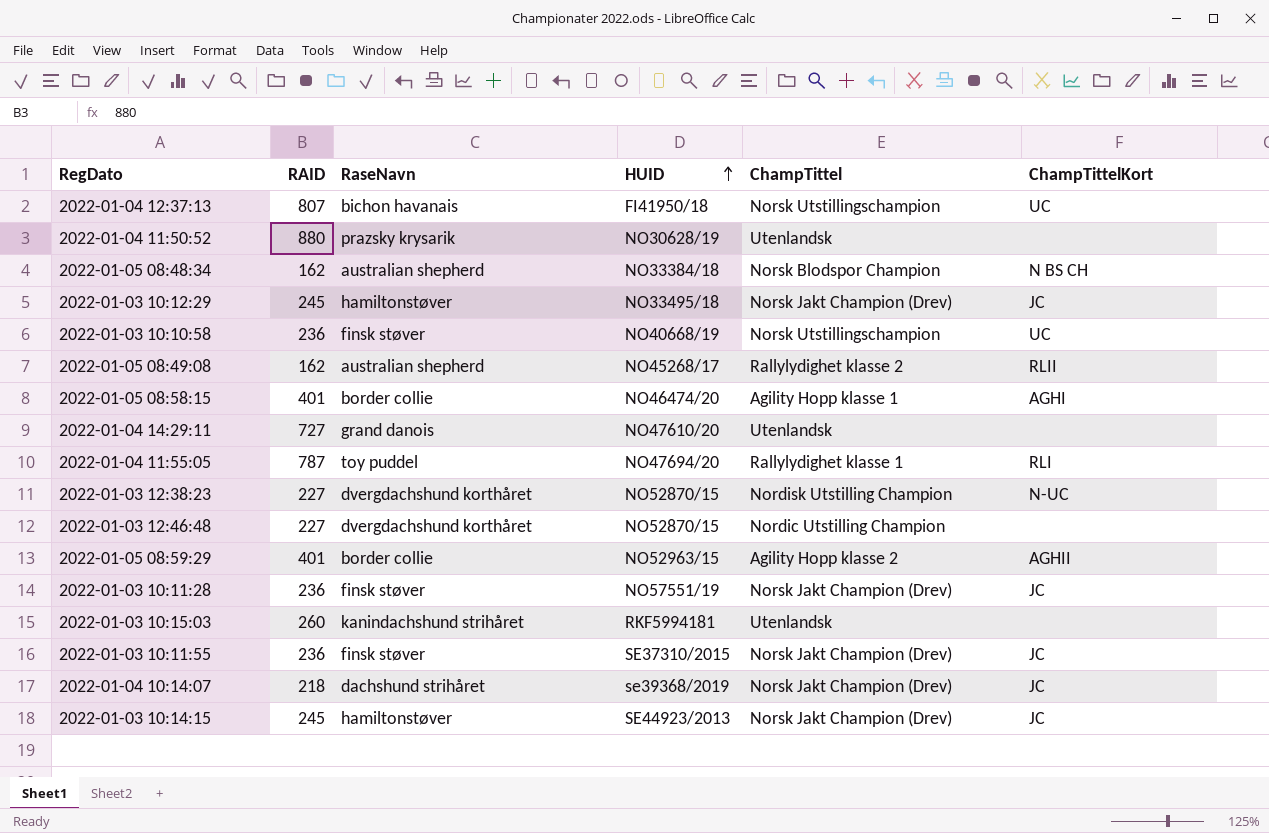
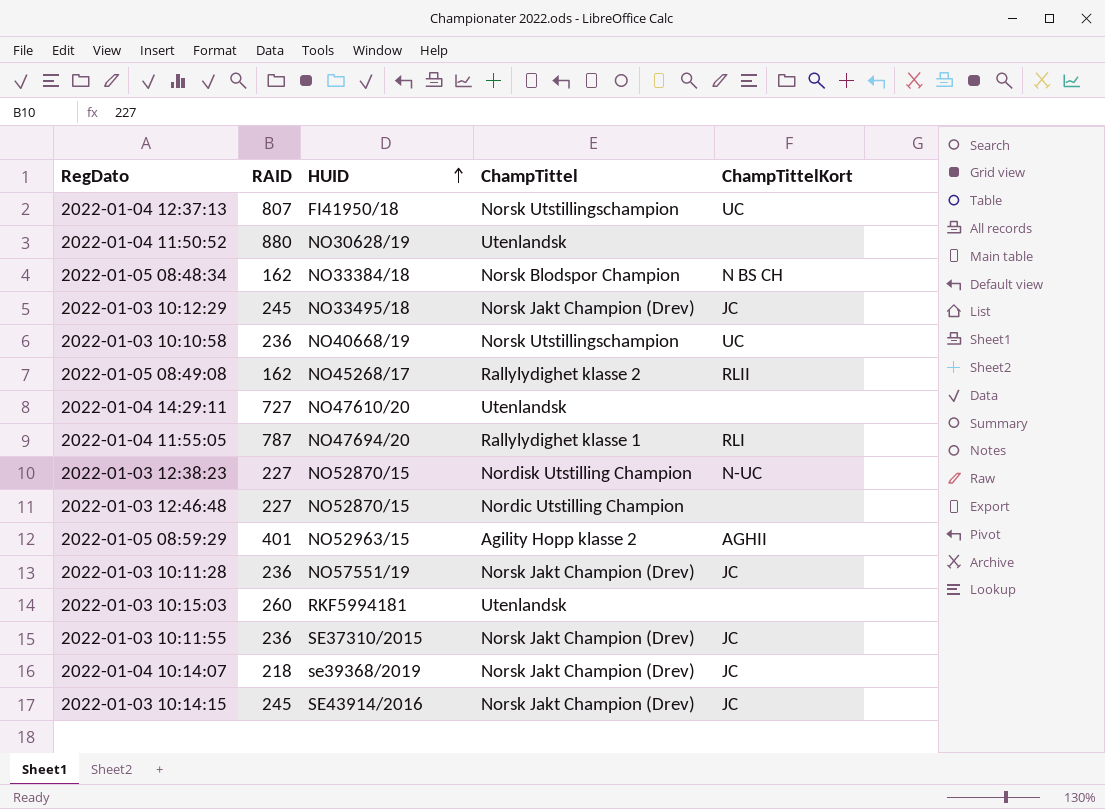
column RaseNavn | position: 3 -> none
row 2022-01-05 08:58:15: 401 | border collie | NO46474/20 | Agility Hopp klasse 1 | AGHI -> none
2022-01-03 10:14:15 | HUID: SE44923/2013 -> SE43914/2016

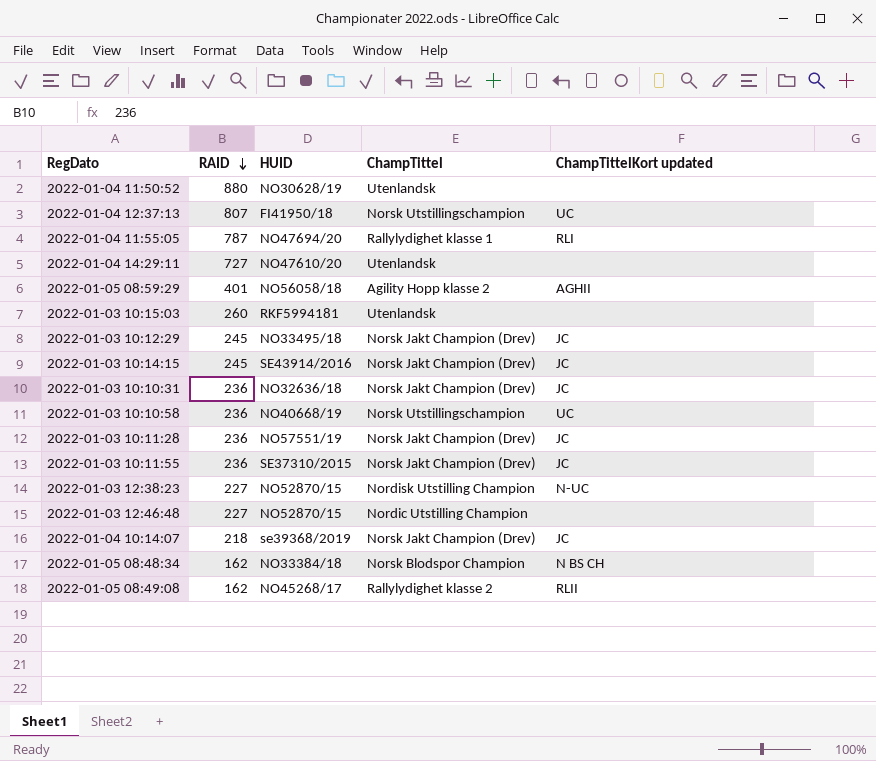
row order: HUID ascending -> RAID descending
column name: ChampTittelKort -> ChampTittelKort updated
2022-01-05 08:59:29 | HUID: NO52963/15 -> NO56058/18
row 2022-01-03 10:10:31: none -> 236 | NO32636/18 | Norsk Jakt Champion (Drev) | JC

